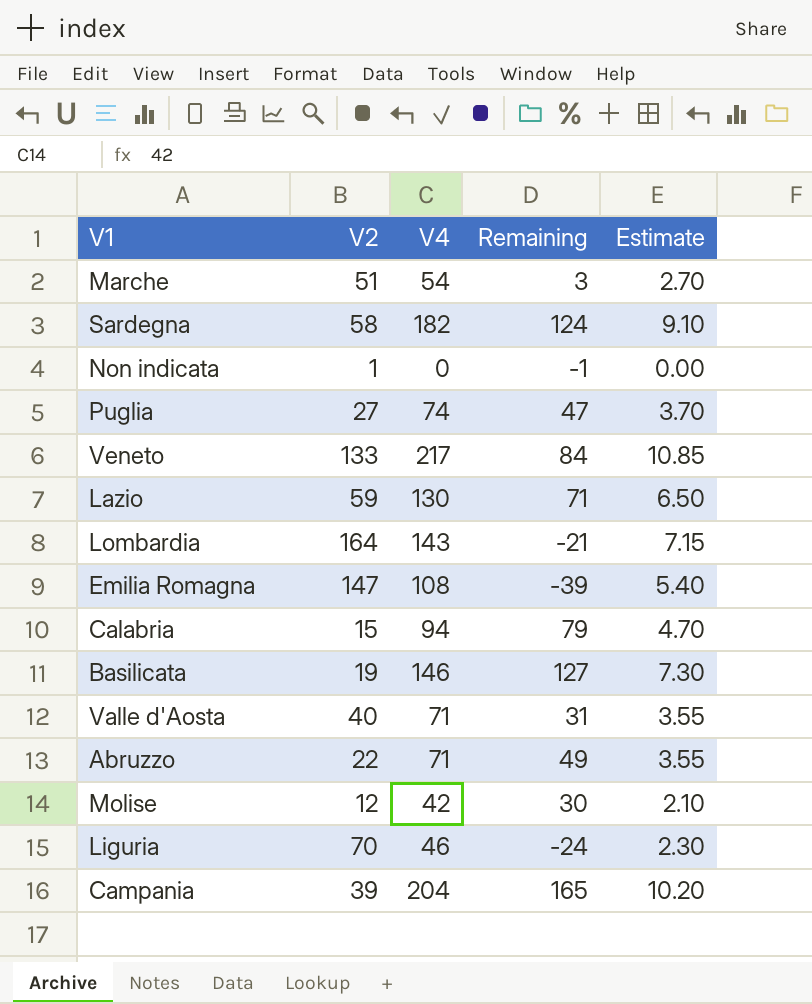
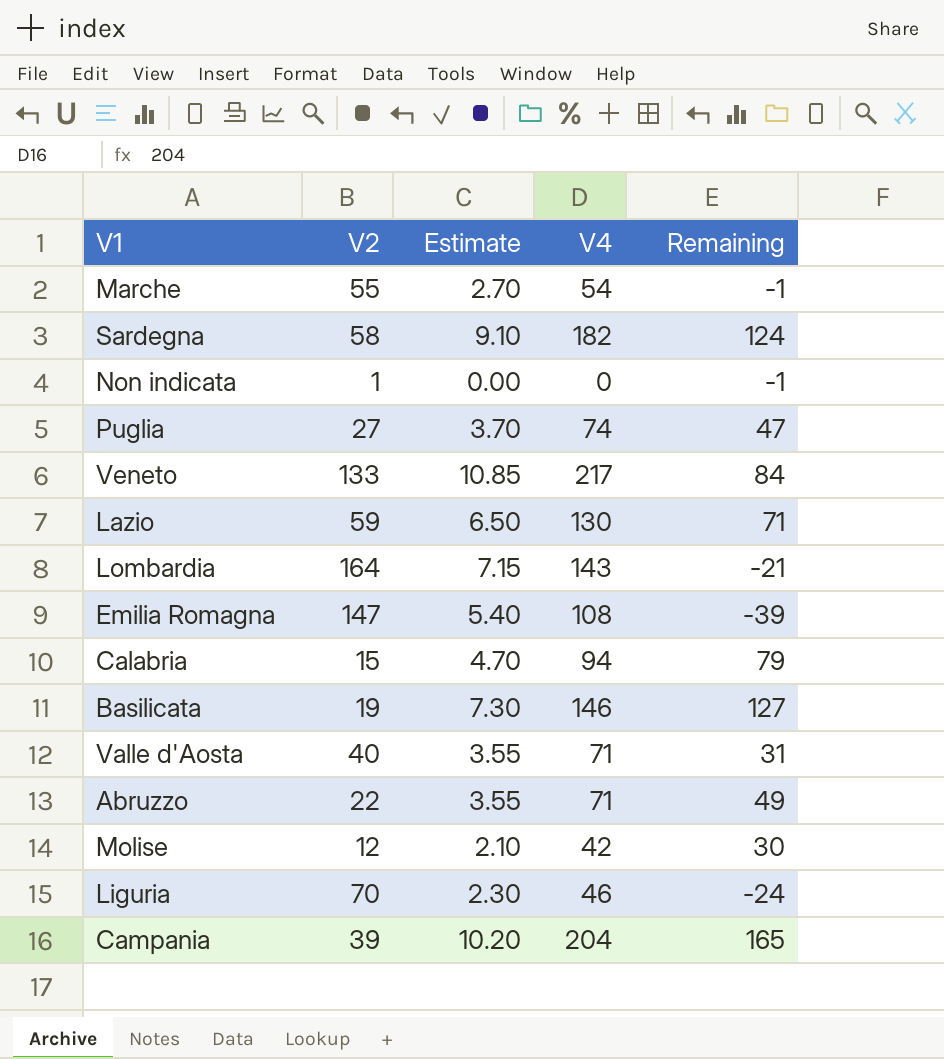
column Estimate | position: 5 -> 3
Marche | V2: 51 -> 55
Marche | Remaining: 3 -> -1

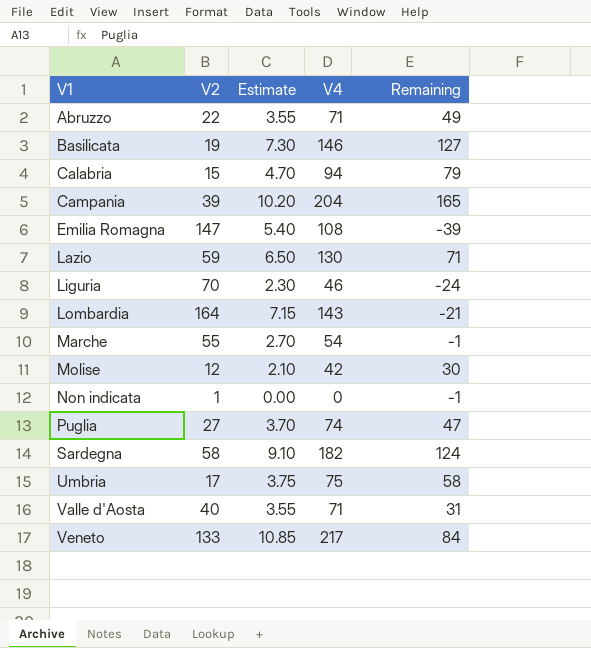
row order: none -> V1 ascending
row Umbria: none -> 17 | 3.75 | 75 | 58

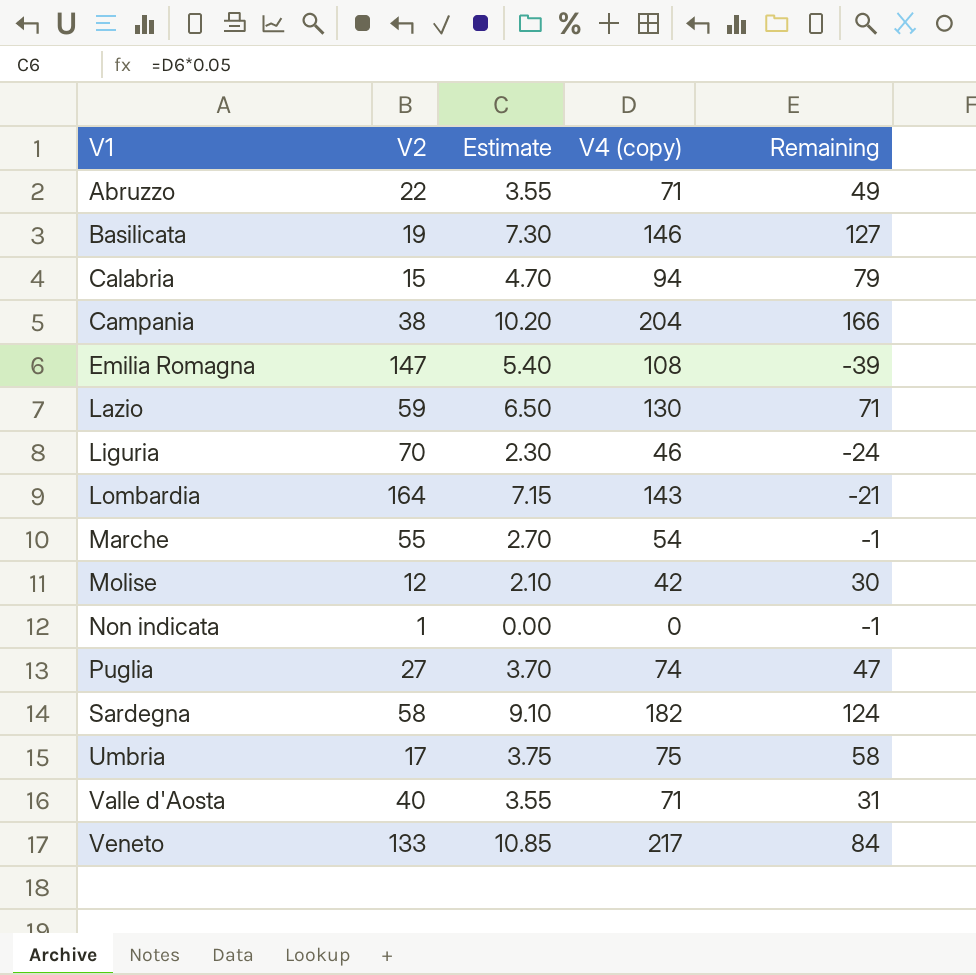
column name: V4 -> V4 (copy)
Campania | V2: 39 -> 38
Campania | Remaining: 165 -> 166

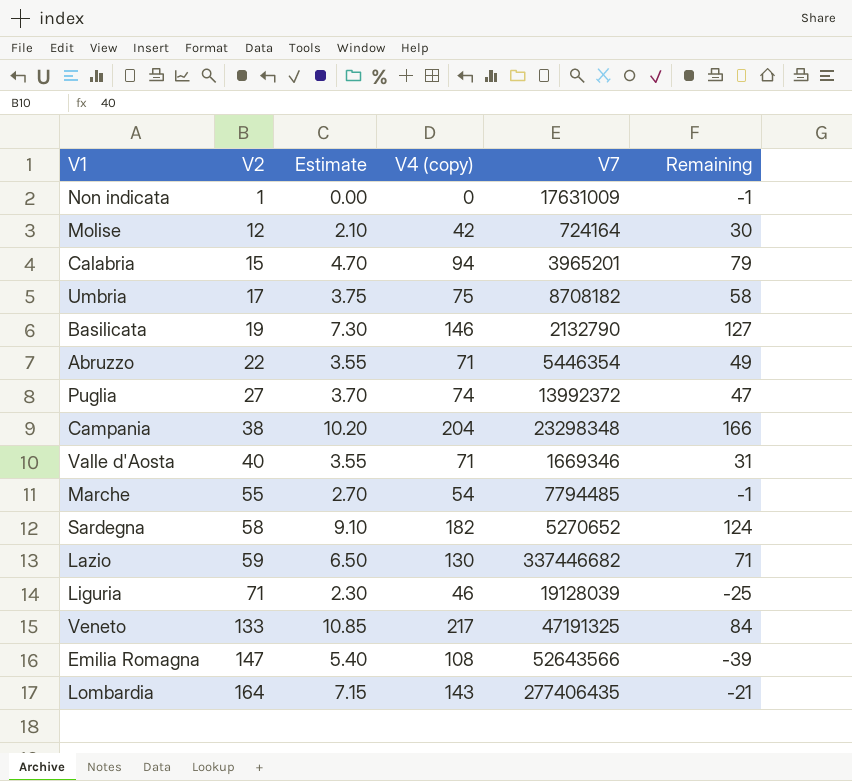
row order: V1 ascending -> V2 ascending
column V7 | position: none -> 5
Liguria | V2: 70 -> 71
Liguria | Remaining: -24 -> -25

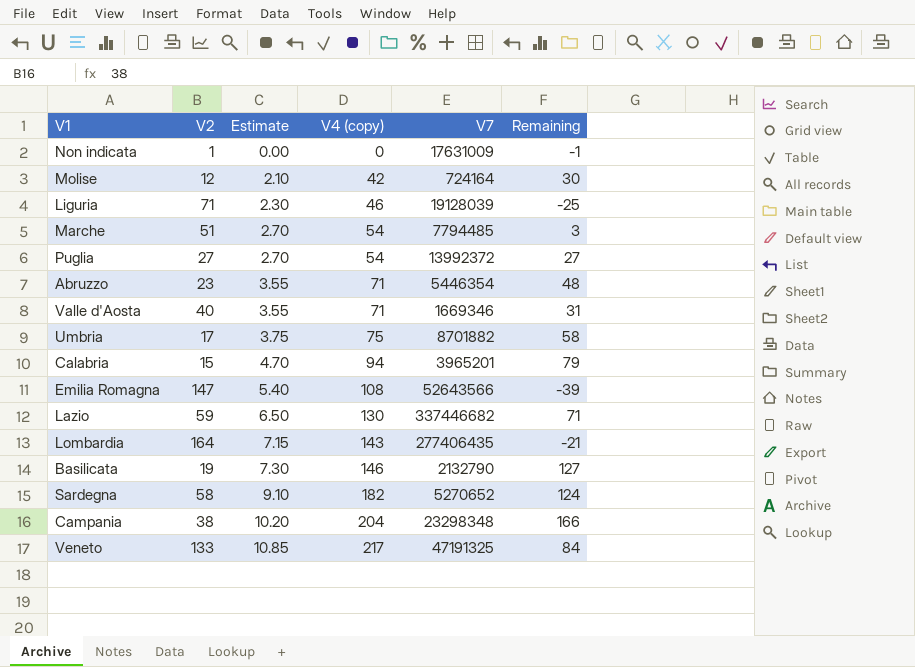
row order: V2 ascending -> Estimate ascending
Marche | V2: 55 -> 51
Marche | Remaining: -1 -> 3
Puglia | Estimate: 3.70 -> 2.70
Puglia | V4 (copy): 74 -> 54
Puglia | Remaining: 47 -> 27
Abruzzo | V2: 22 -> 23
Abruzzo | Remaining: 49 -> 48
Umbria | V7: 8708182 -> 8701882

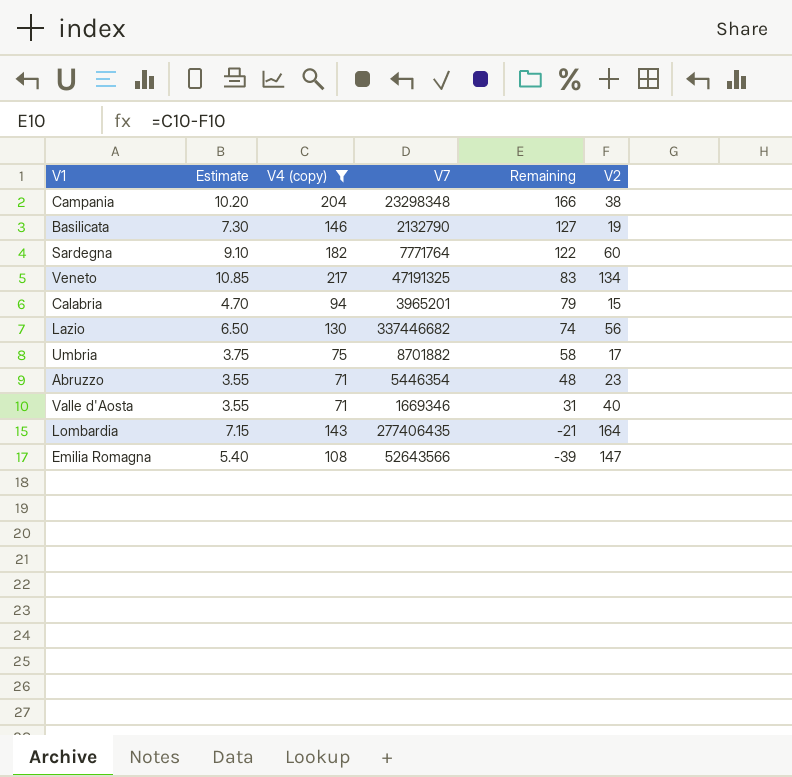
filter: none -> V4 (copy) >= 71
row order: Estimate ascending -> Remaining descending
column V2 | position: 2 -> 6
Sardegna | V7: 5270652 -> 7771764
Sardegna | Remaining: 124 -> 122
Sardegna | V2: 58 -> 60
Veneto | Remaining: 84 -> 83
Veneto | V2: 133 -> 134
Lazio | Remaining: 71 -> 74
Lazio | V2: 59 -> 56

